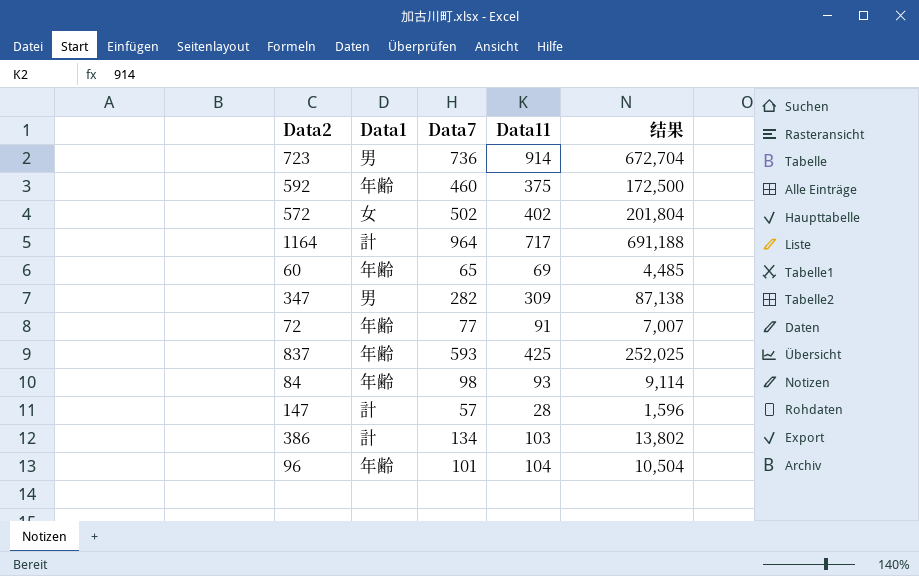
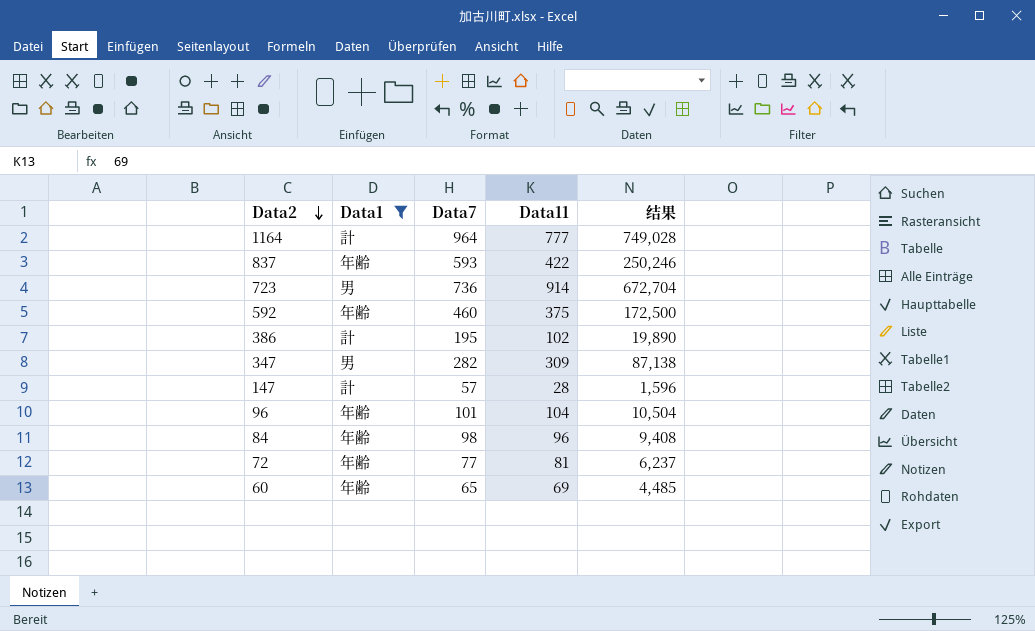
filter: none -> Data1 != 女
row order: none -> Data2 descending
1164 | Data11: 717 -> 777
1164 | 结果: 691,188 -> 749,028
837 | Data11: 425 -> 422
837 | 结果: 252,025 -> 250,246
386 | Data7: 134 -> 195
386 | Data11: 103 -> 102
386 | 结果: 13,802 -> 19,890
84 | Data11: 93 -> 96
84 | 结果: 9,114 -> 9,408
72 | Data11: 91 -> 81
72 | 结果: 7,007 -> 6,237

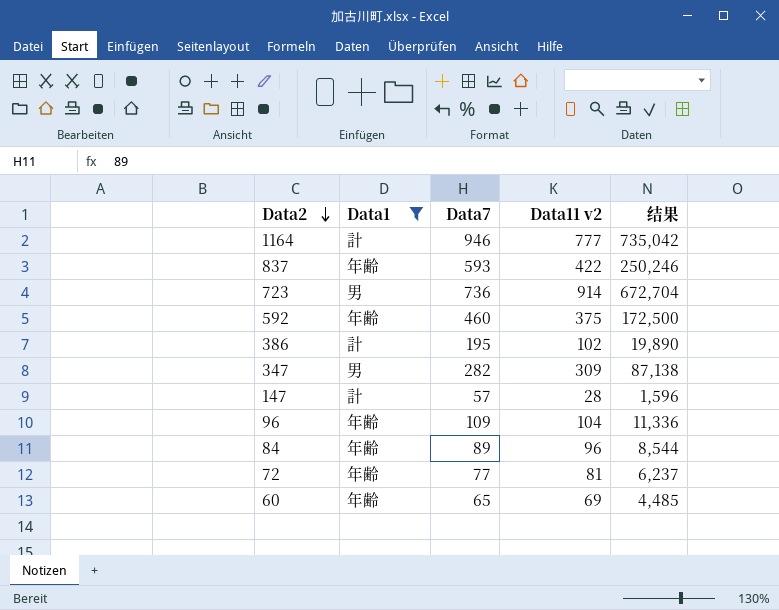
column name: Data11 -> Data11 v2
1164 | Data7: 964 -> 946
1164 | 结果: 749,028 -> 735,042
96 | Data7: 101 -> 109
96 | 结果: 10,504 -> 11,336
84 | Data7: 98 -> 89
84 | 结果: 9,408 -> 8,544

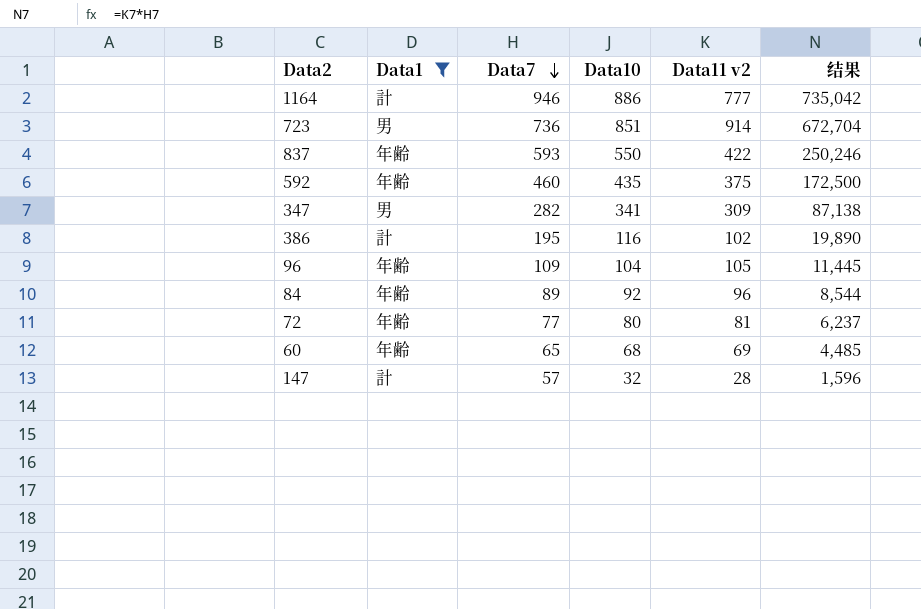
row order: Data2 descending -> Data7 descending
column Data10 | position: none -> 4
96 | Data11 v2: 104 -> 105
96 | 结果: 11,336 -> 11,445

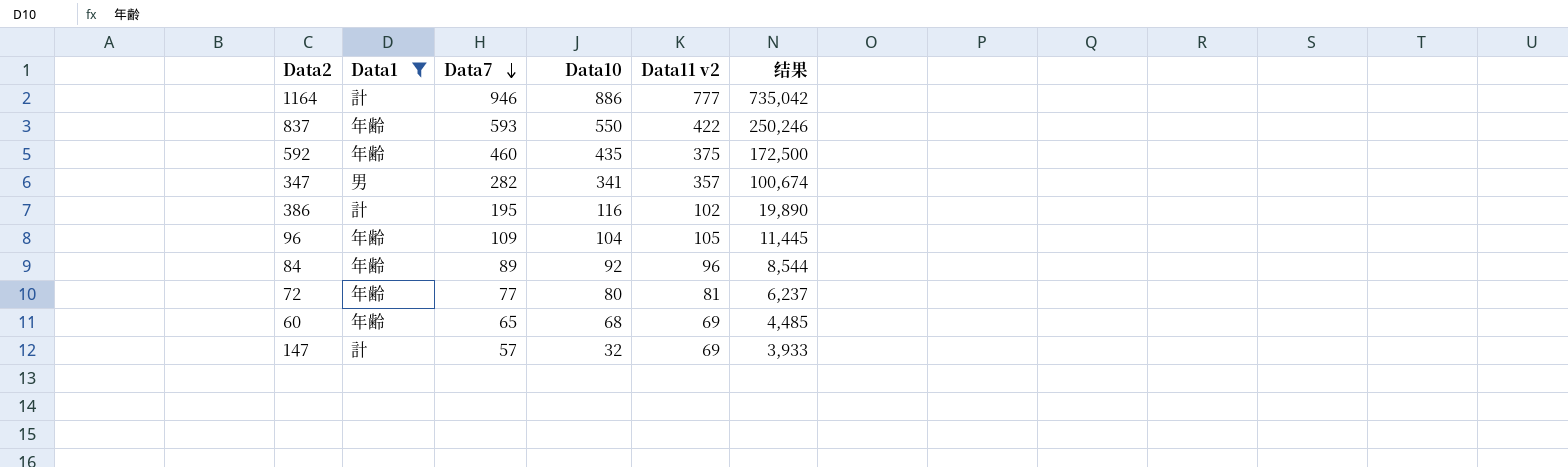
row 723: 男 | 736 | 851 | 914 | 672,704 -> none
347 | Data11 v2: 309 -> 357
347 | 结果: 87,138 -> 100,674
147 | Data11 v2: 28 -> 69
147 | 结果: 1,596 -> 3,933

